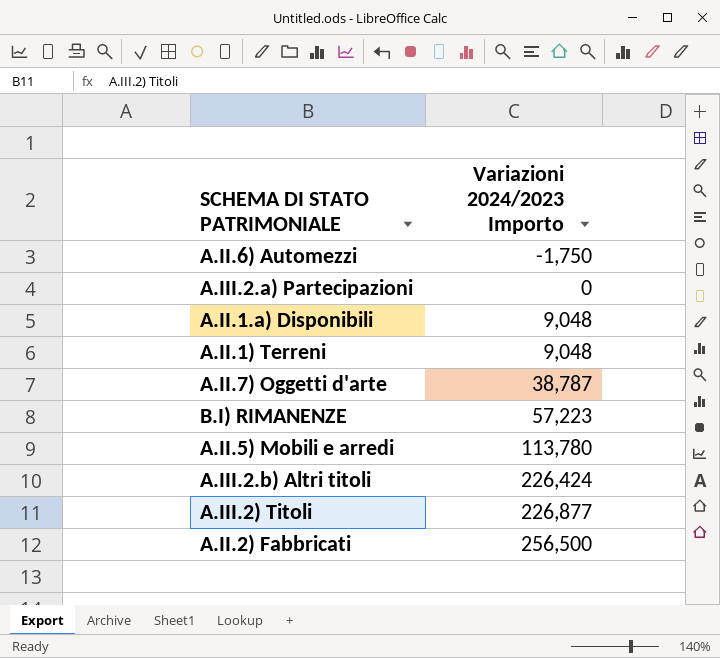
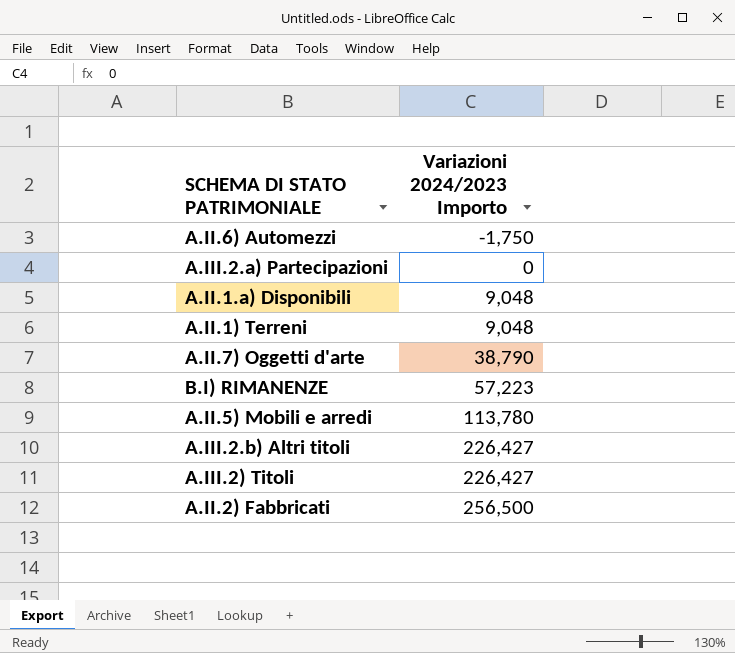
A.II.7) Oggetti d'arte | Variazioni 2024/2023 Importo: 38,787 -> 38,790
A.III.2.b) Altri titoli | Variazioni 2024/2023 Importo: 226,424 -> 226,427
A.III.2) Titoli | Variazioni 2024/2023 Importo: 226,877 -> 226,427

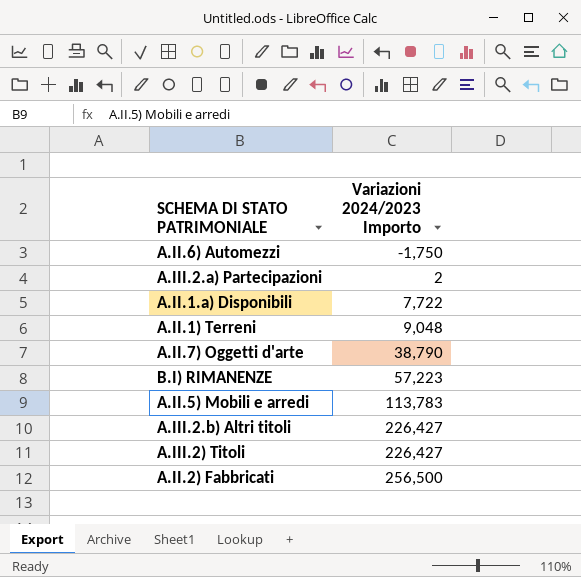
A.III.2.a) Partecipazioni | Variazioni 2024/2023 Importo: 0 -> 2
A.II.1.a) Disponibili | Variazioni 2024/2023 Importo: 9,048 -> 7,722
A.II.5) Mobili e arredi | Variazioni 2024/2023 Importo: 113,780 -> 113,783

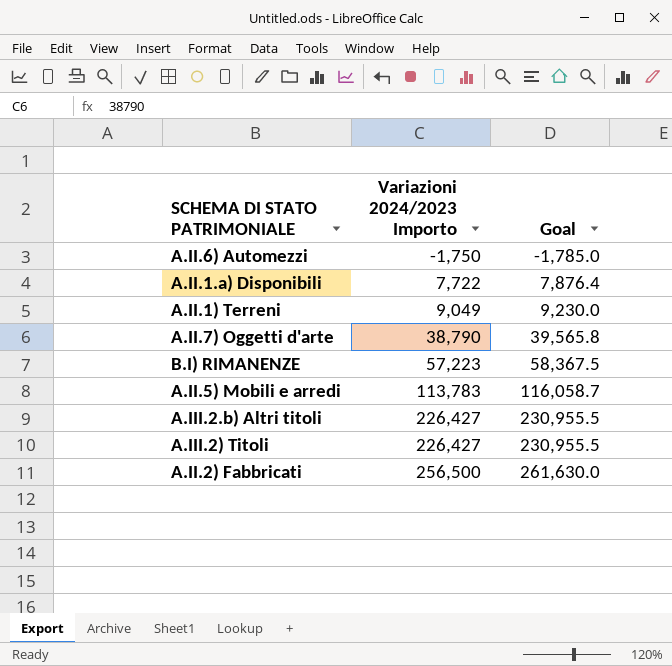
column Goal | formula: none -> [Variazioni 2024/2023 Importo] * 1.02
row A.III.2.a) Partecipazioni: 2 -> none
A.II.1) Terreni | Variazioni 2024/2023 Importo: 9,048 -> 9,049

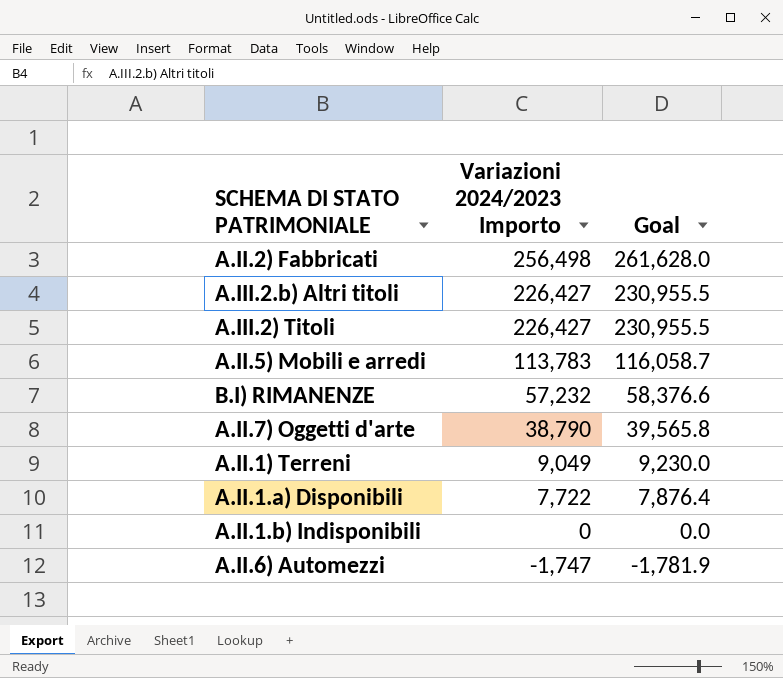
row order: Variazioni 2024/2023 Importo ascending -> Variazioni 2024/2023 Importo descending
A.II.2) Fabbricati | Variazioni 2024/2023 Importo: 256,500 -> 256,498
A.II.2) Fabbricati | Goal: 261,630.0 -> 261,628.0
B.I) RIMANENZE | Variazioni 2024/2023 Importo: 57,223 -> 57,232
B.I) RIMANENZE | Goal: 58,367.5 -> 58,376.6
row A.II.1.b) Indisponibili: none -> 0 | 0.0
A.II.6) Automezzi | Variazioni 2024/2023 Importo: -1,750 -> -1,747
A.II.6) Automezzi | Goal: -1,785.0 -> -1,781.9

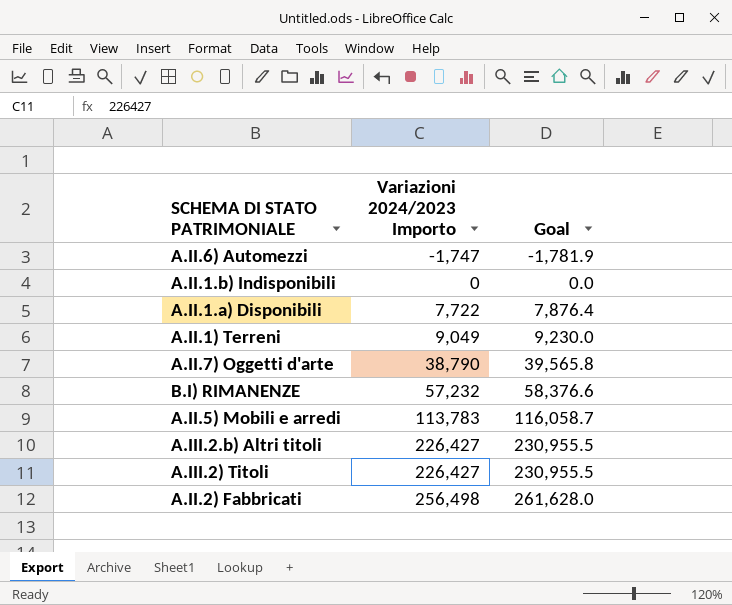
row order: Variazioni 2024/2023 Importo descending -> Variazioni 2024/2023 Importo ascending

